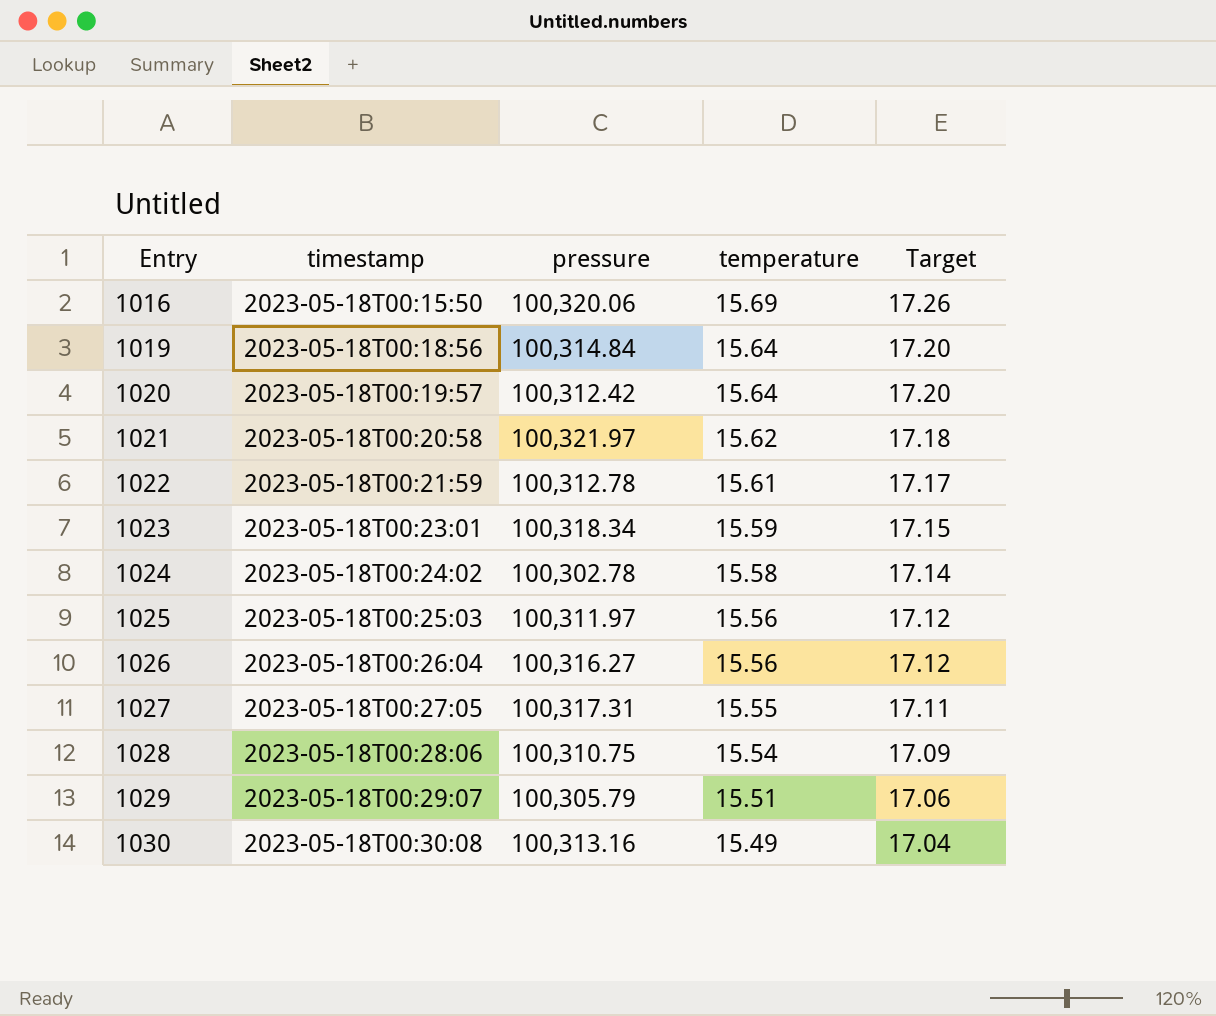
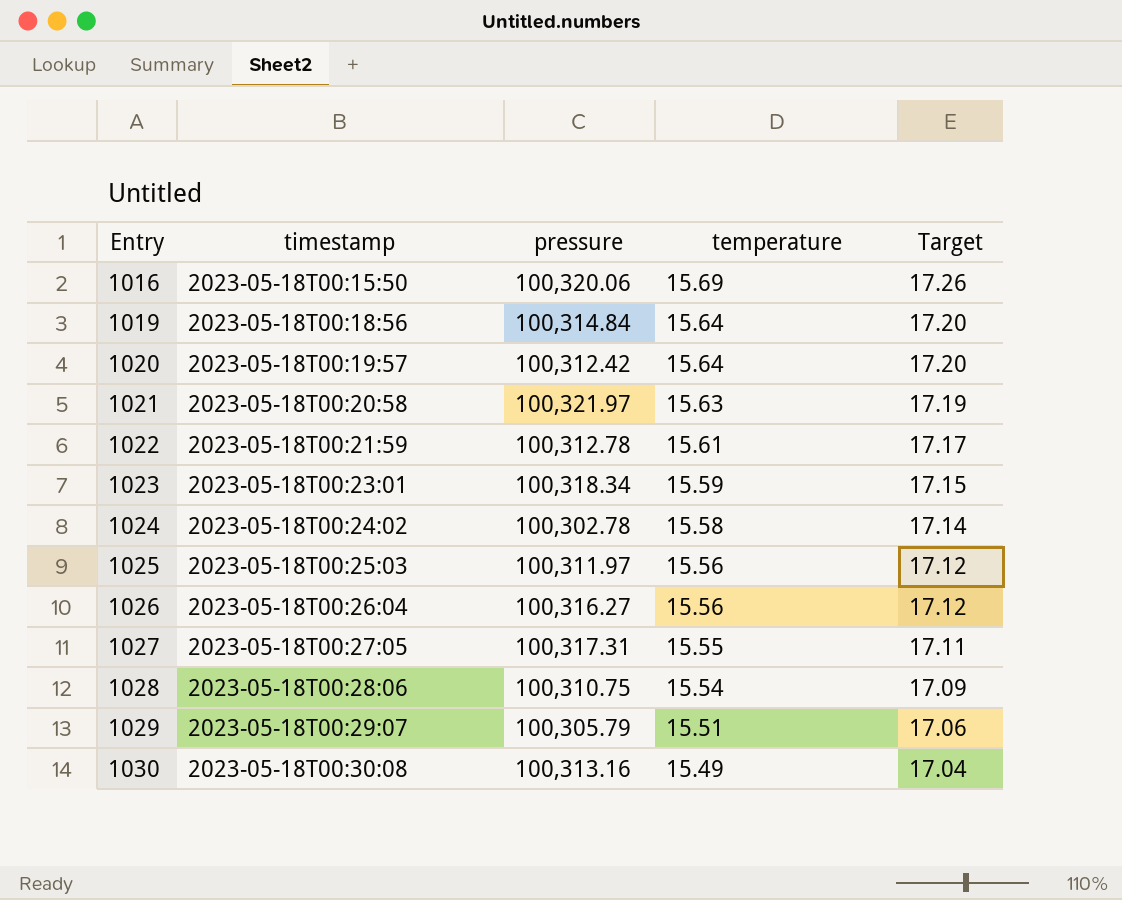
1021 | temperature: 15.62 -> 15.63
1021 | Target: 17.18 -> 17.19

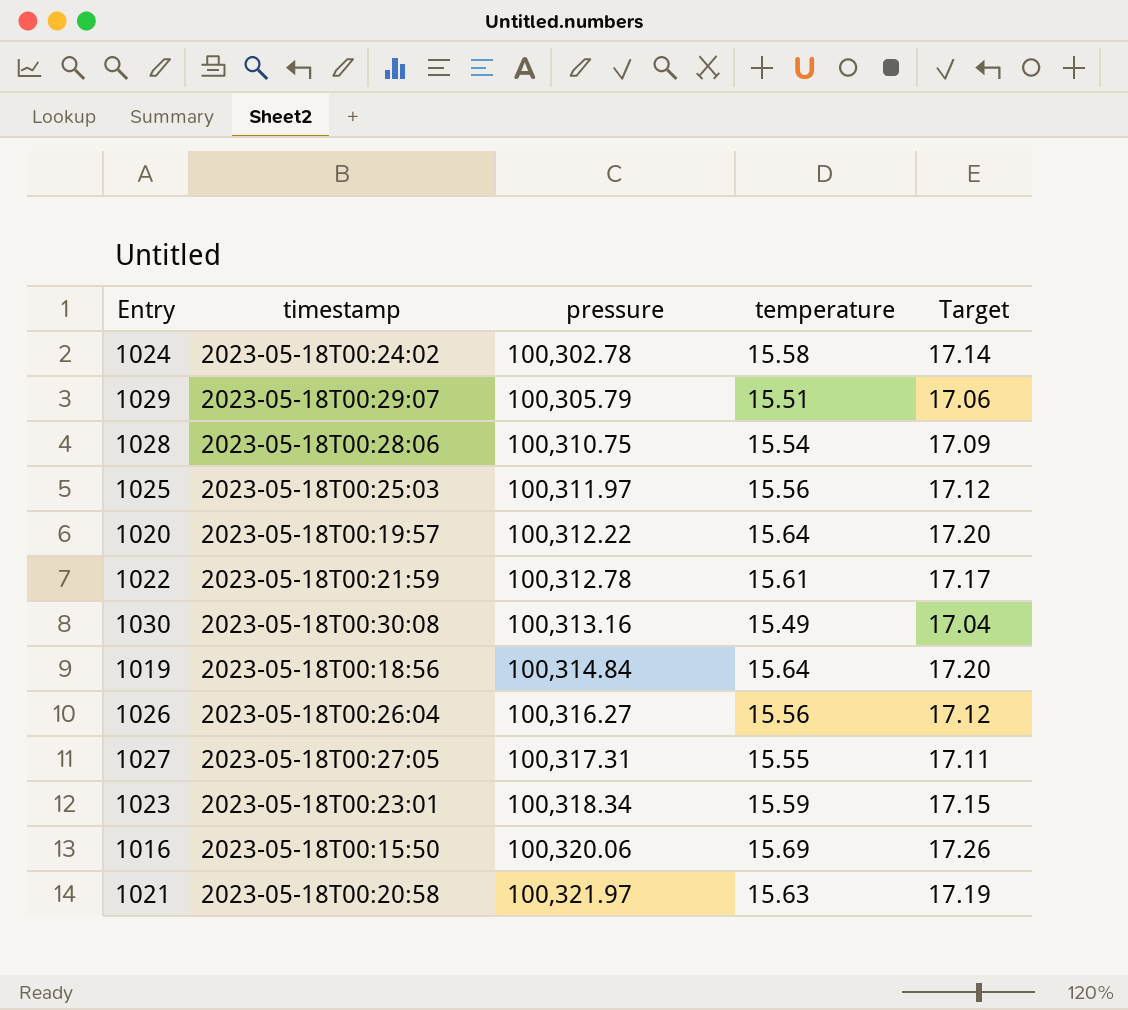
row order: Entry ascending -> pressure ascending
1020 | pressure: 100,312.42 -> 100,312.22

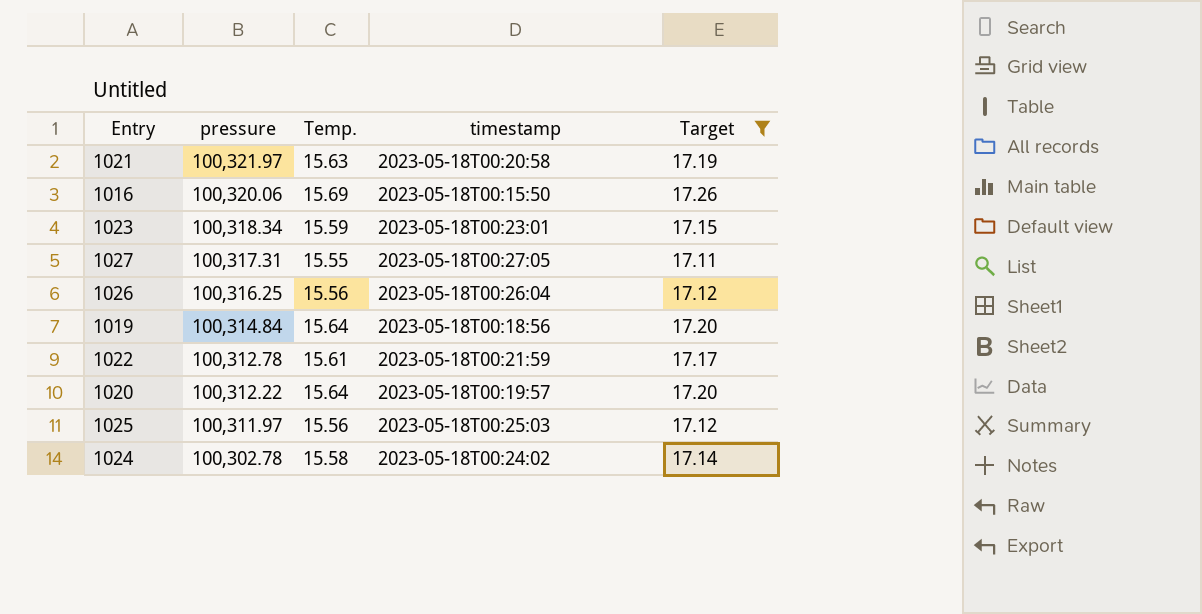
filter: none -> Target >= 17.11
row order: pressure ascending -> pressure descending
column name: temperature -> Temp.
column timestamp | position: 2 -> 4
1026 | pressure: 100,316.27 -> 100,316.25

